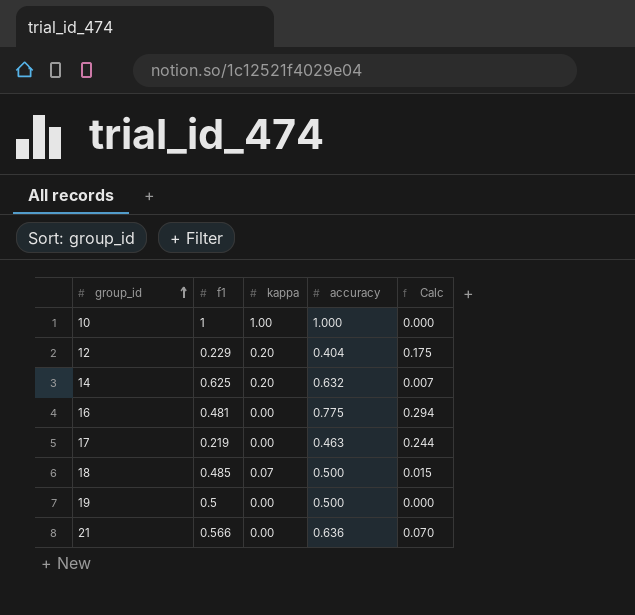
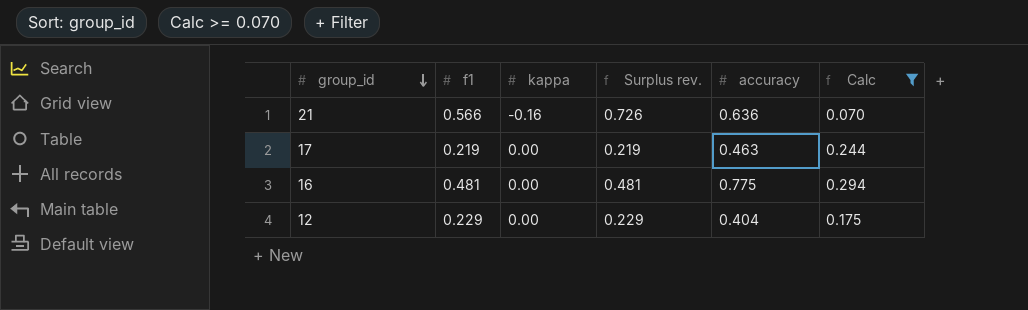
filter: none -> Calc >= 0.070
row order: group_id ascending -> group_id descending
column Surplus rev. | formula: none -> [f1] - [kappa]
21 | kappa: 0.00 -> -0.16
12 | kappa: 0.20 -> 0.00

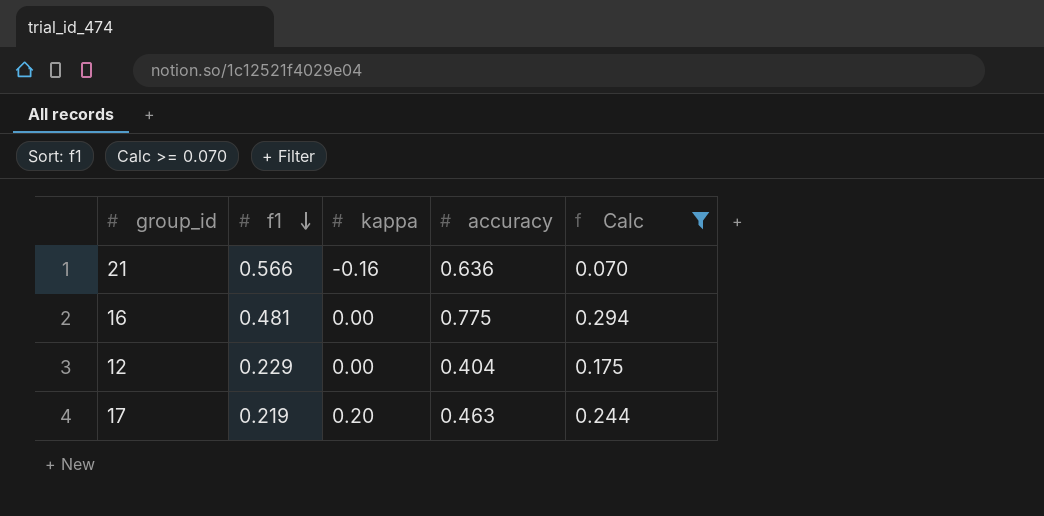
row order: group_id descending -> f1 descending
column Surplus rev. | formula: [f1] - [kappa] -> none
17 | kappa: 0.00 -> 0.20

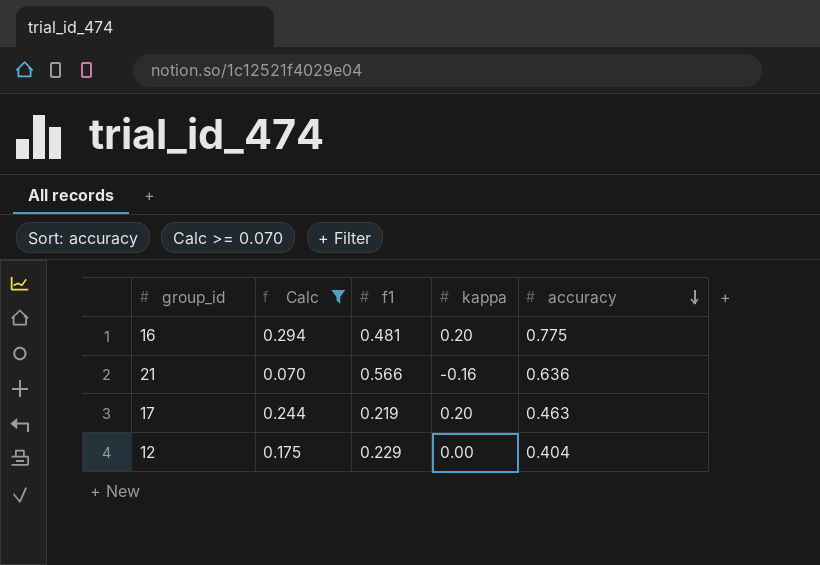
row order: f1 descending -> accuracy descending
column Calc | position: 5 -> 2
16 | kappa: 0.00 -> 0.20

